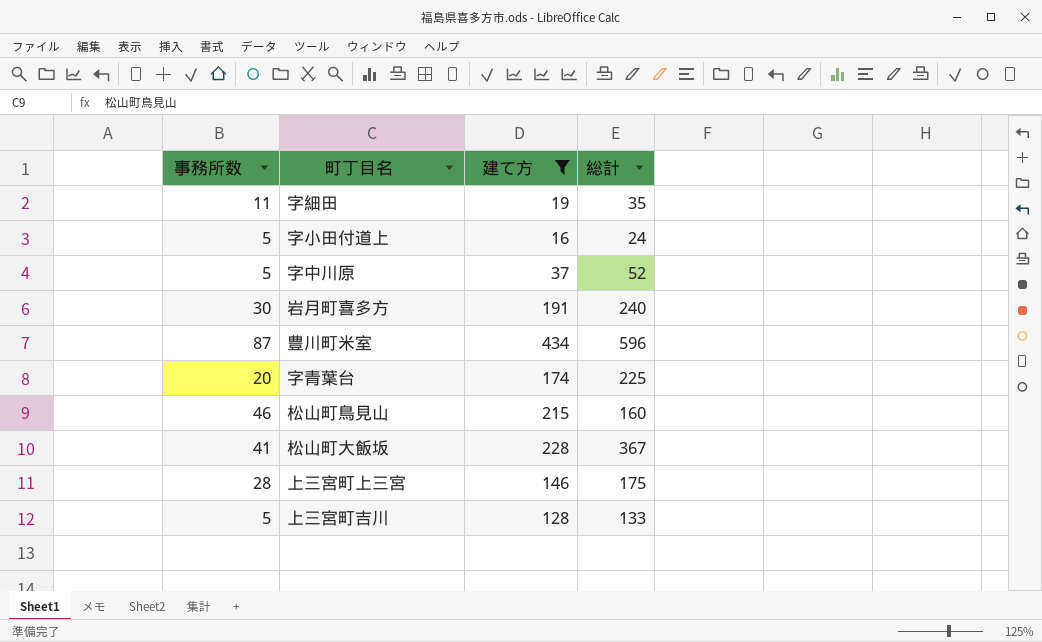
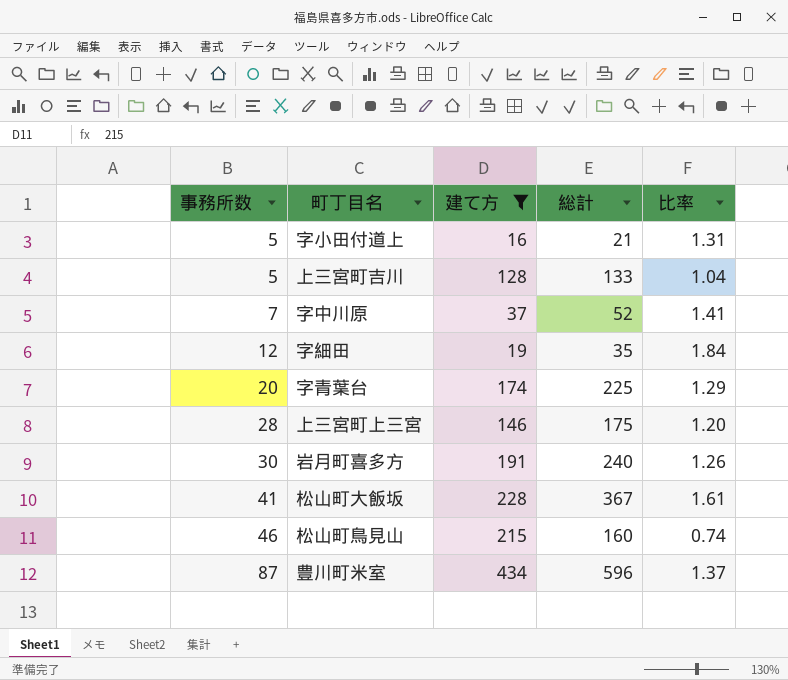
row order: none -> 事務所数 ascending
column 比率 | formula: none -> [総計] / [建て方]
字小田付道上 | 総計: 24 -> 21
字中川原 | 事務所数: 5 -> 7
字細田 | 事務所数: 11 -> 12

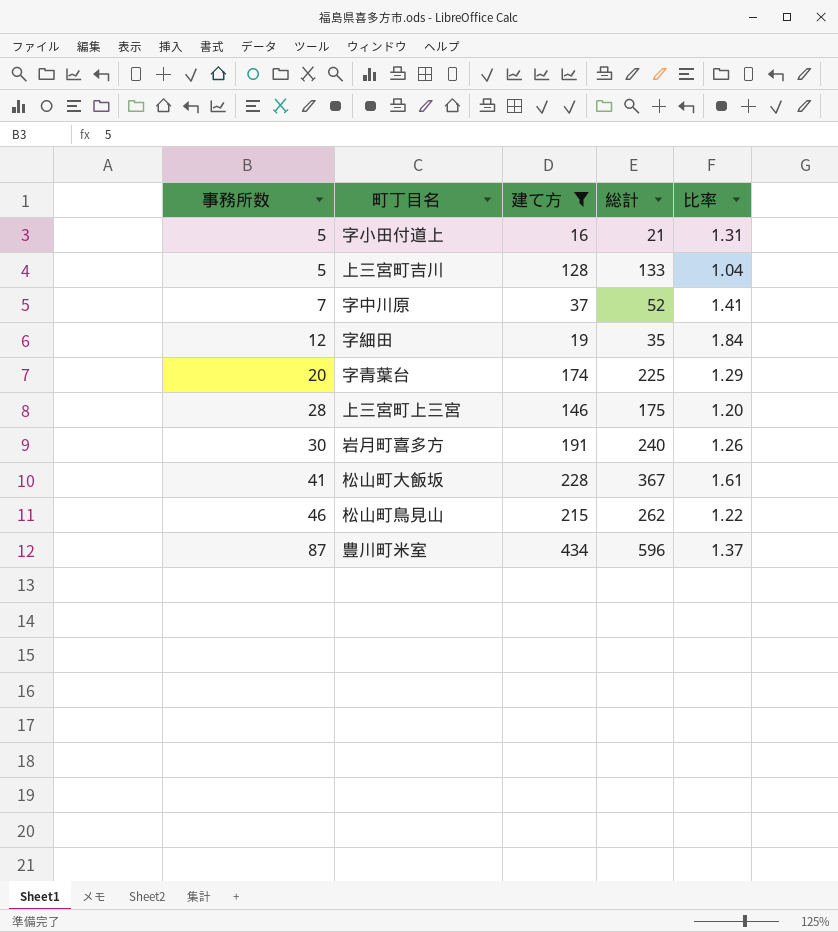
松山町鳥見山 | 総計: 160 -> 262
松山町鳥見山 | 比率: 0.74 -> 1.22

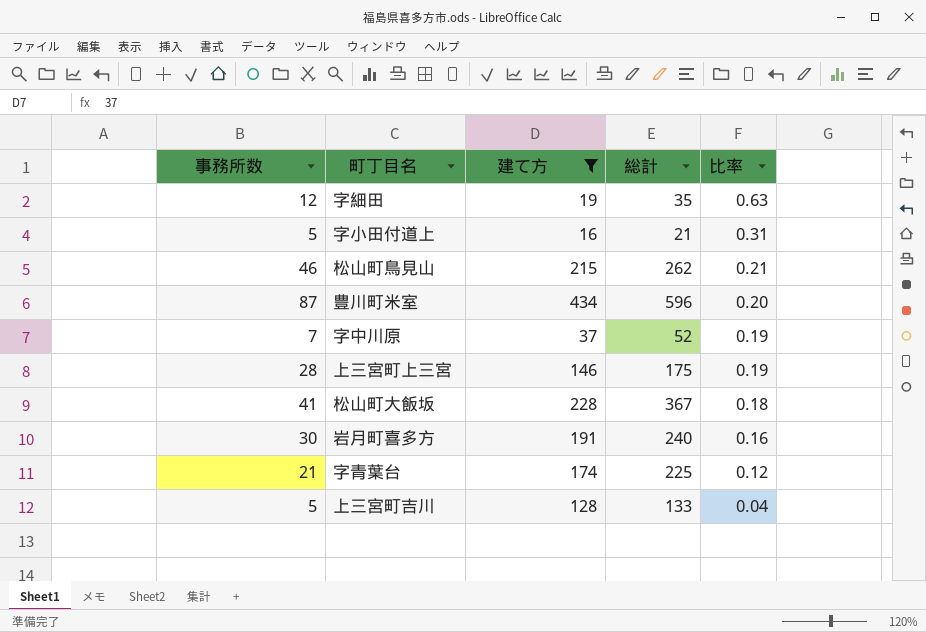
row order: 事務所数 ascending -> 比率 descending
column 比率 | formula: [総計] / [建て方] -> [事務所数] / [建て方]
字青葉台 | 事務所数: 20 -> 21

